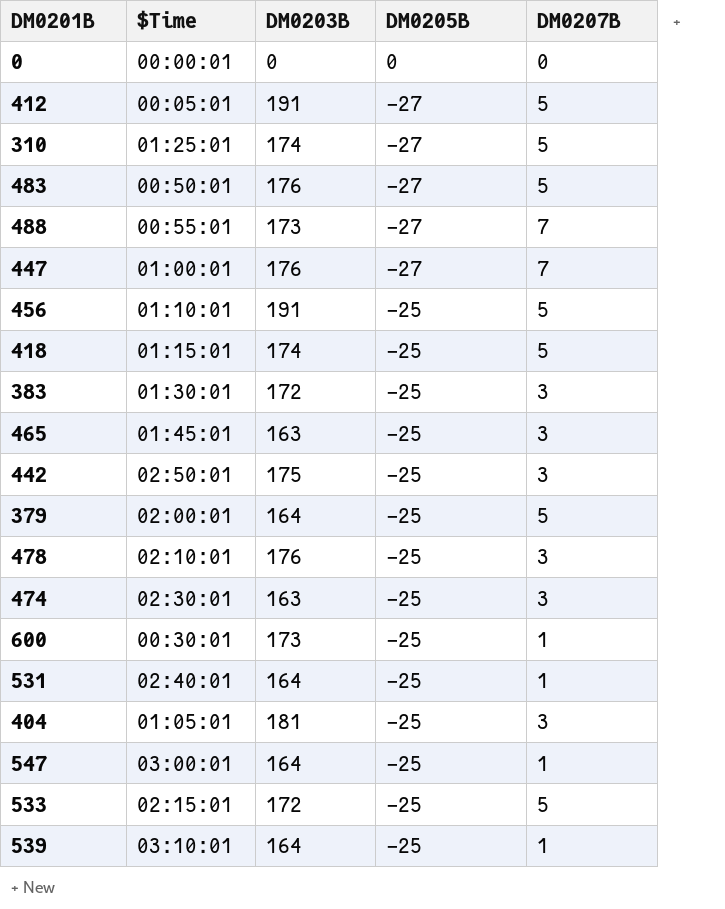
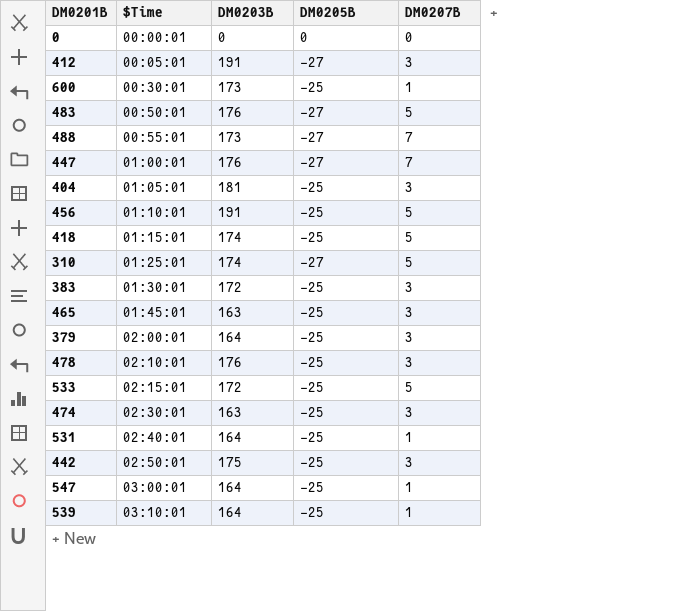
row order: none -> $Time ascending
412 | DM0207B: 5 -> 3
379 | DM0207B: 5 -> 3

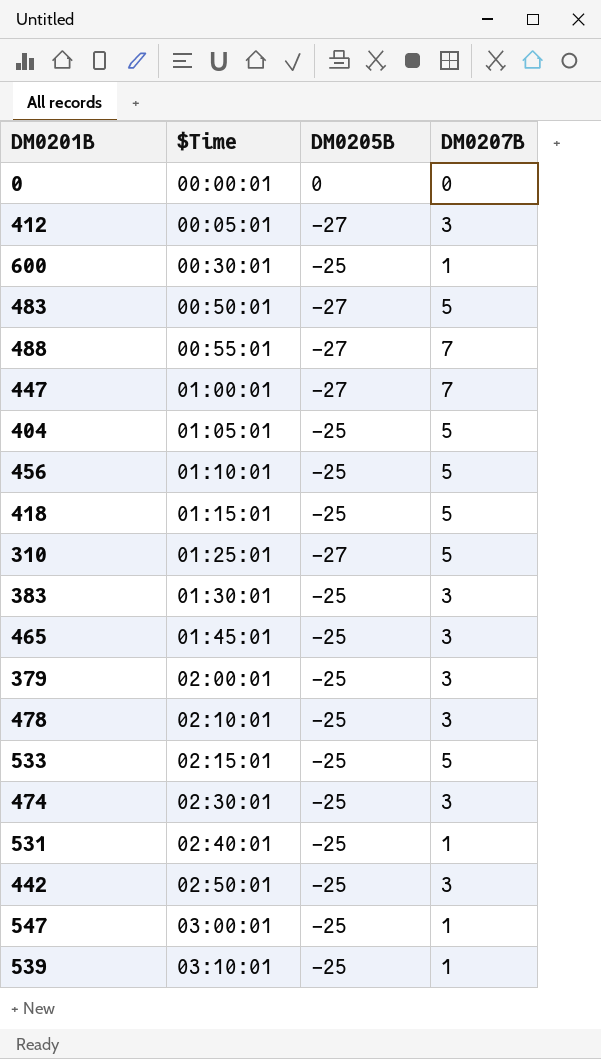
column DM0203B | position: 3 -> none
404 | DM0207B: 3 -> 5

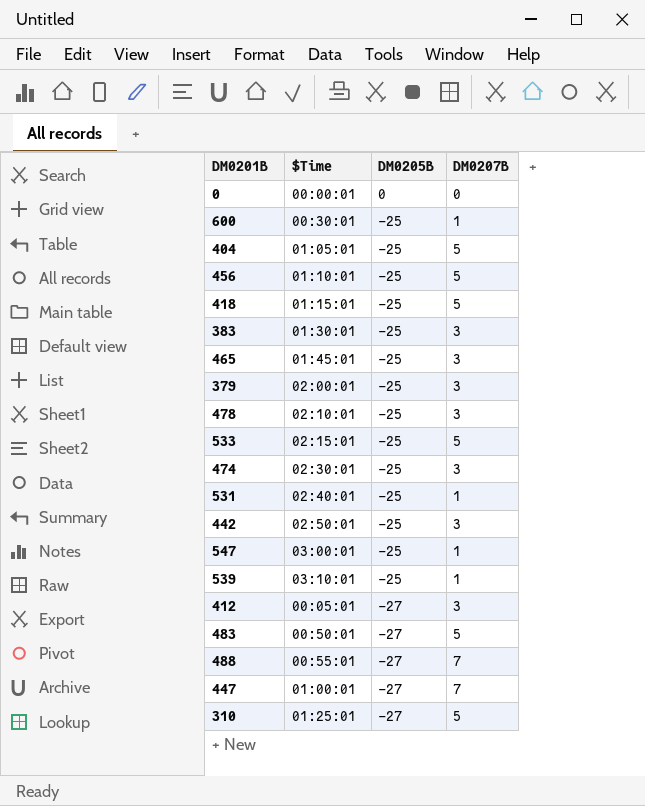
row order: $Time ascending -> DM0205B descending

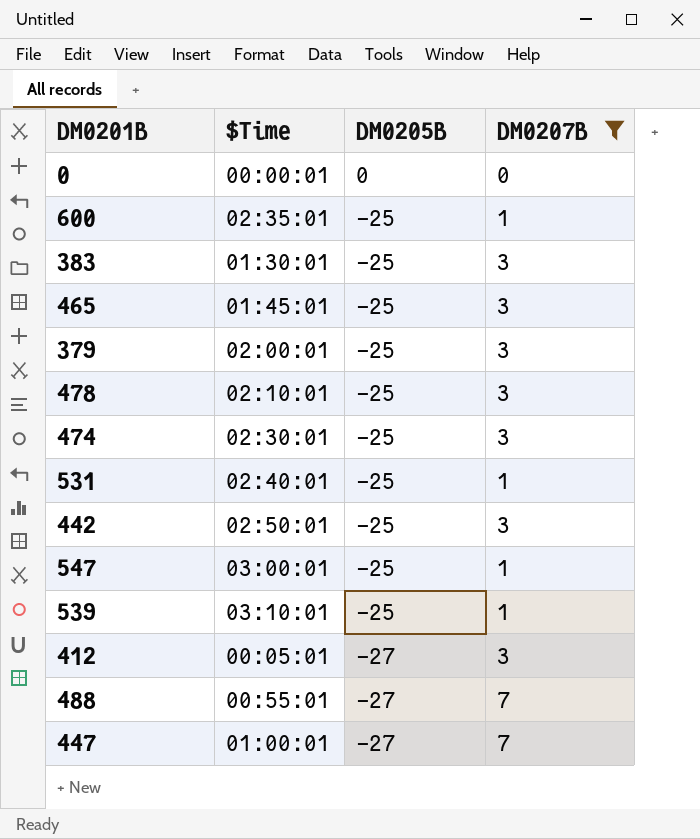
filter: none -> DM0207B != 5
600 | $Time: 00:30:01 -> 02:35:01

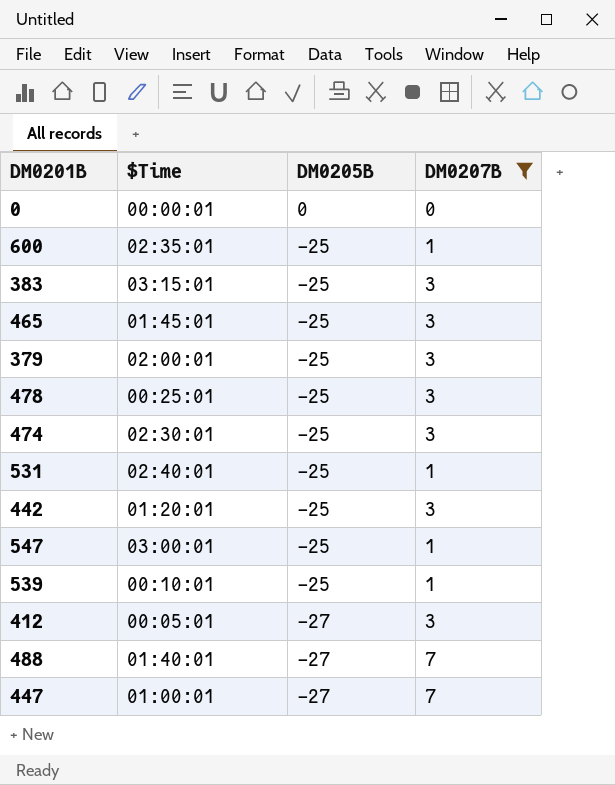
383 | $Time: 01:30:01 -> 03:15:01
478 | $Time: 02:10:01 -> 00:25:01
442 | $Time: 02:50:01 -> 01:20:01
539 | $Time: 03:10:01 -> 00:10:01
488 | $Time: 00:55:01 -> 01:40:01

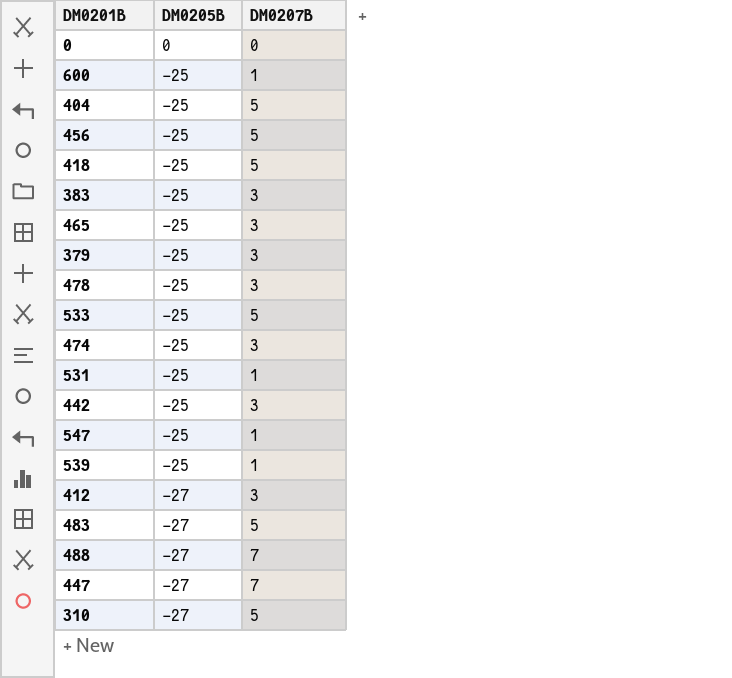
filter: DM0207B != 5 -> none
column $Time | position: 2 -> none

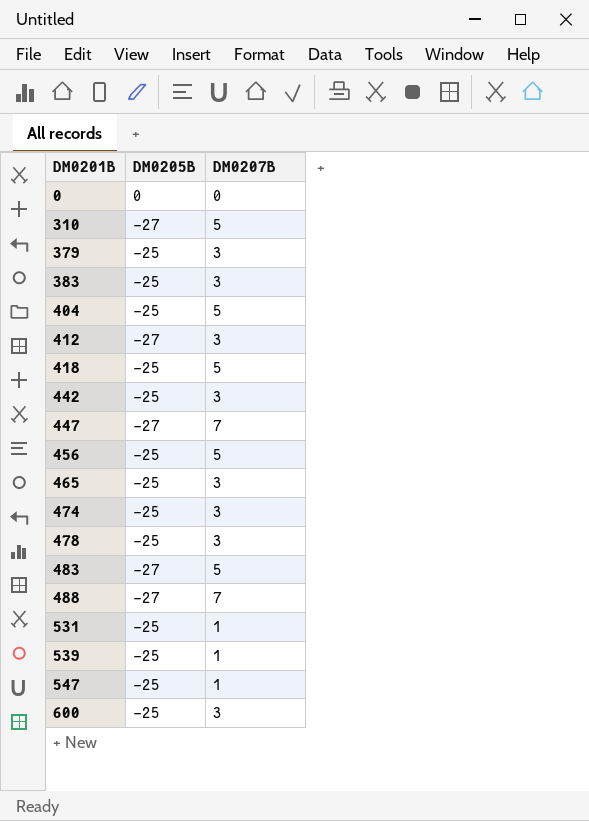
row order: DM0205B descending -> DM0201B ascending
row 533: -25 | 5 -> none
600 | DM0207B: 1 -> 3

